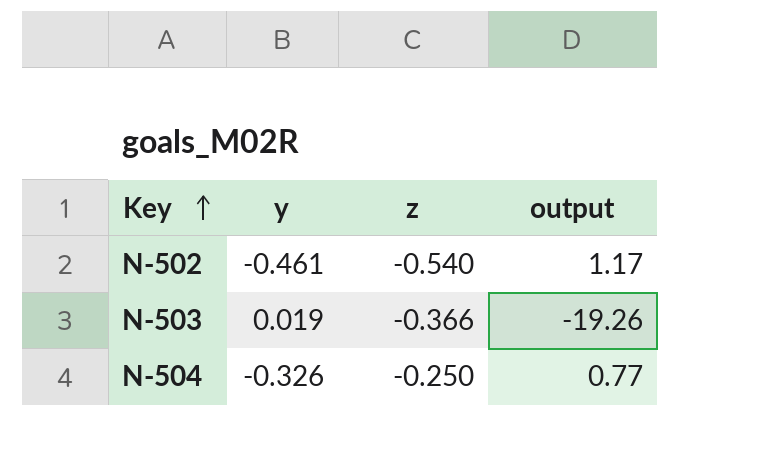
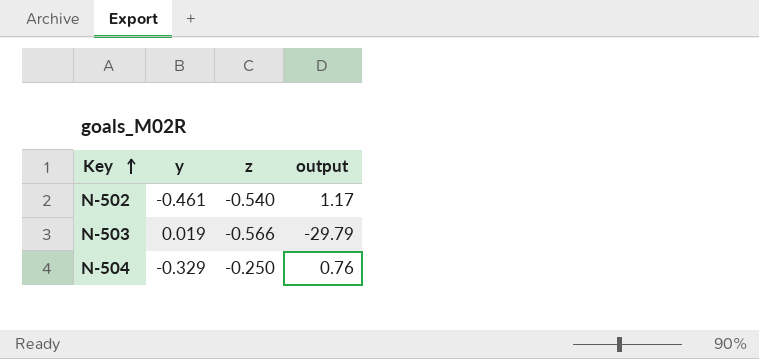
N-503 | z: -0.366 -> -0.566
N-503 | output: -19.26 -> -29.79
N-504 | y: -0.326 -> -0.329
N-504 | output: 0.77 -> 0.76

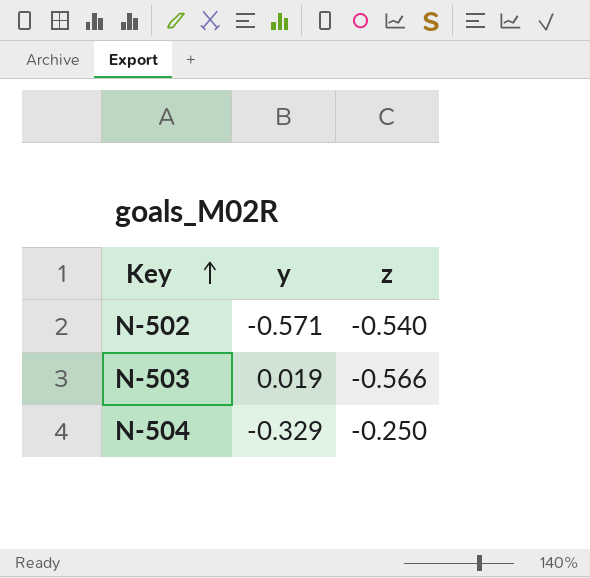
column output | formula: [z] / [y] -> none
N-502 | y: -0.461 -> -0.571

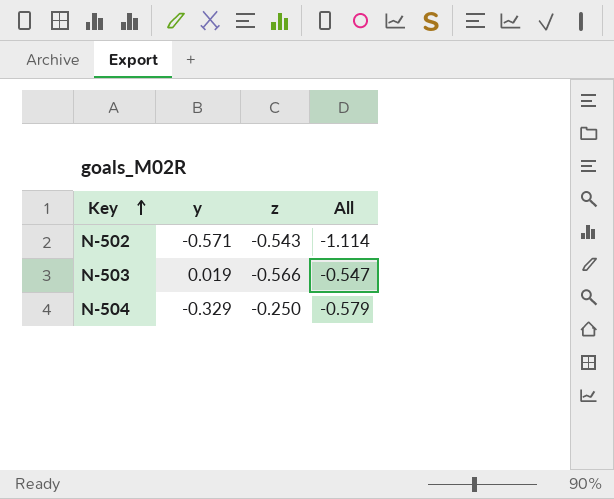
column All | formula: none -> [y] + [z]
N-502 | z: -0.540 -> -0.543

